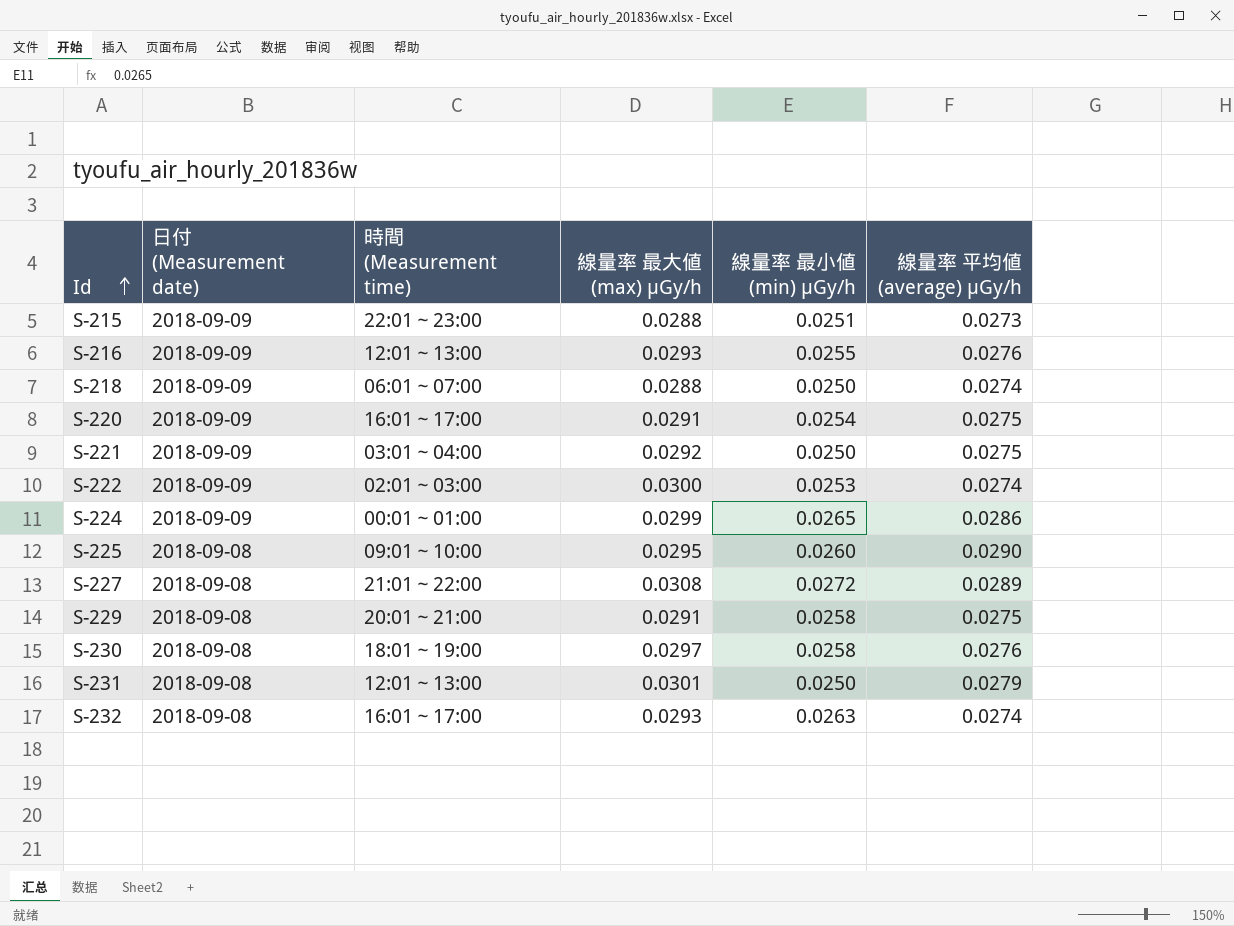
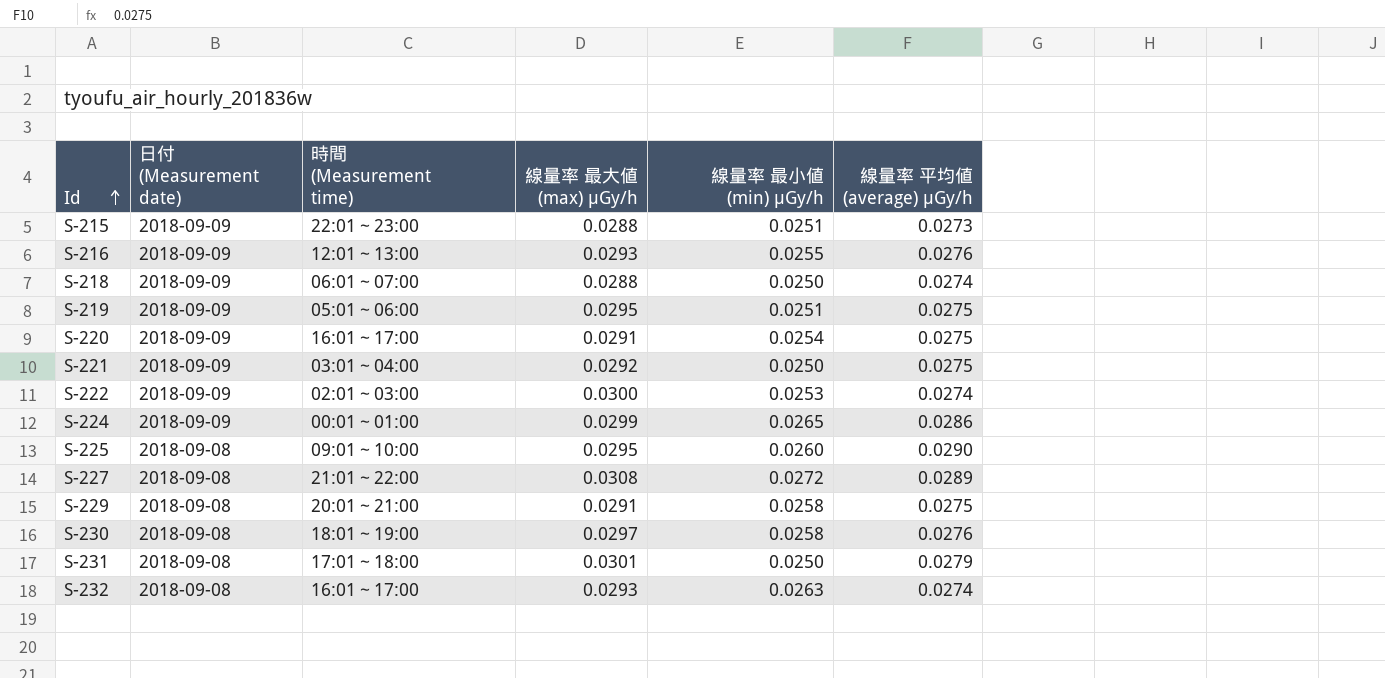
row S-219: none -> 2018-09-09 | 05:01～06:00 | 0.0295 | 0.0251 | 0.0275
S-231 | 時間 (Measurement time): 12:01～13:00 -> 17:01～18:00

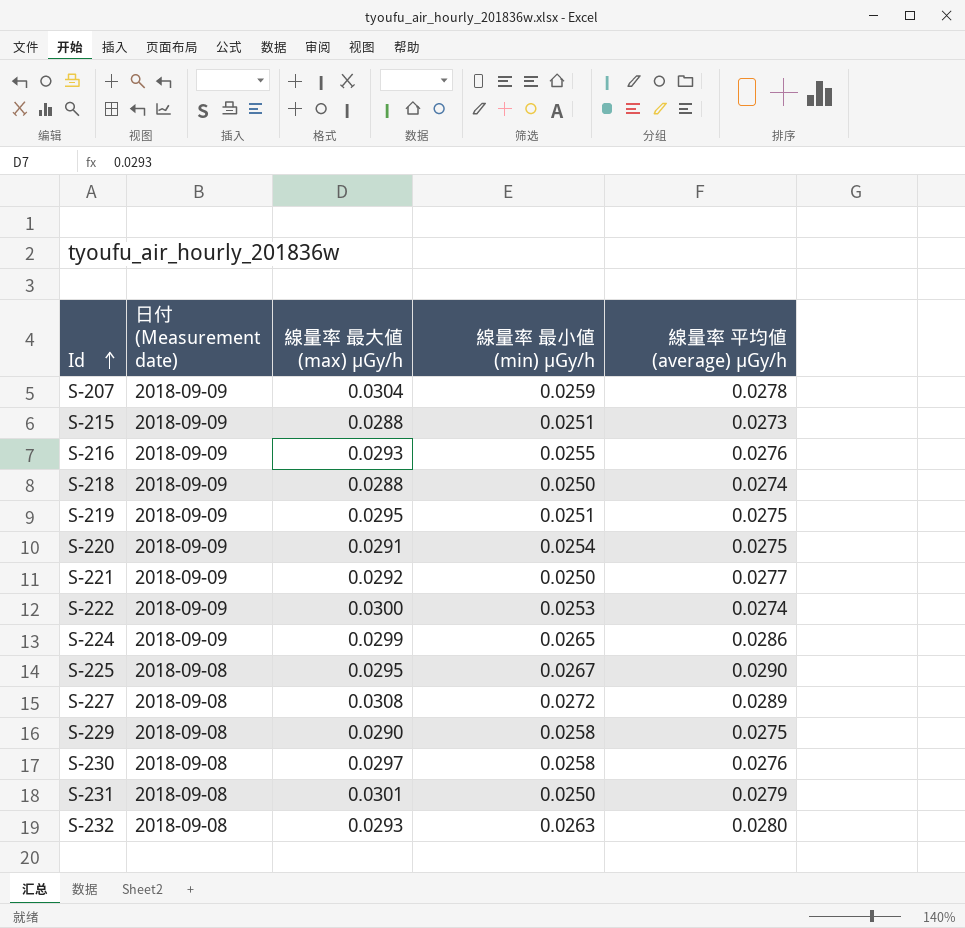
column 時間 (Measurement time) | position: 3 -> none
row S-207: none -> 2018-09-09 | 0.0304 | 0.0259 | 0.0278
S-221 | 線量率 平均値 (average) μGy/h: 0.0275 -> 0.0277
S-225 | 線量率 最小値 (min) μGy/h: 0.0260 -> 0.0267
S-229 | 線量率 最大値 (max) μGy/h: 0.0291 -> 0.0290
S-232 | 線量率 平均値 (average) μGy/h: 0.0274 -> 0.0280

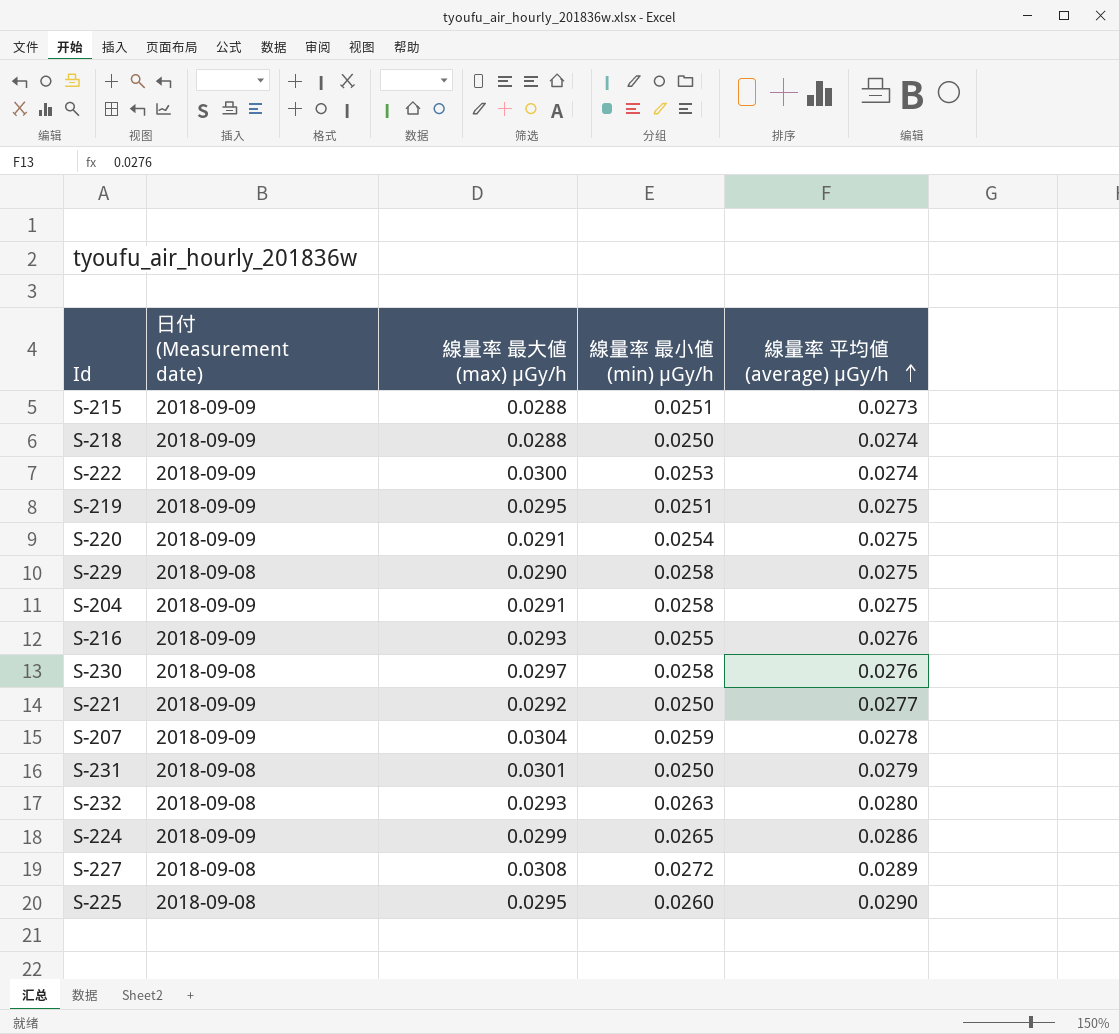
row order: Id ascending -> 線量率 平均値 (average) μGy/h ascending
row S-204: none -> 2018-09-09 | 0.0291 | 0.0258 | 0.0275
S-225 | 線量率 最小値 (min) μGy/h: 0.0267 -> 0.0260

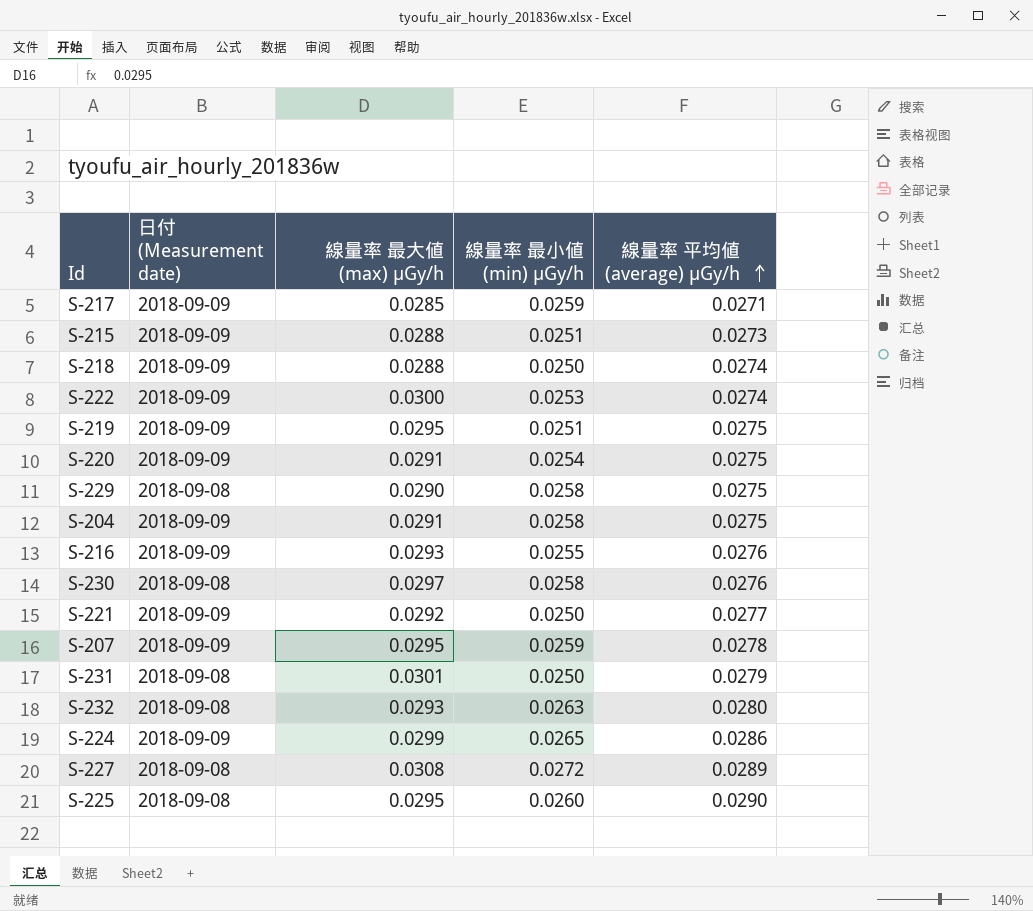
row S-217: none -> 2018-09-09 | 0.0285 | 0.0259 | 0.0271
S-207 | 線量率 最大値 (max) μGy/h: 0.0304 -> 0.0295

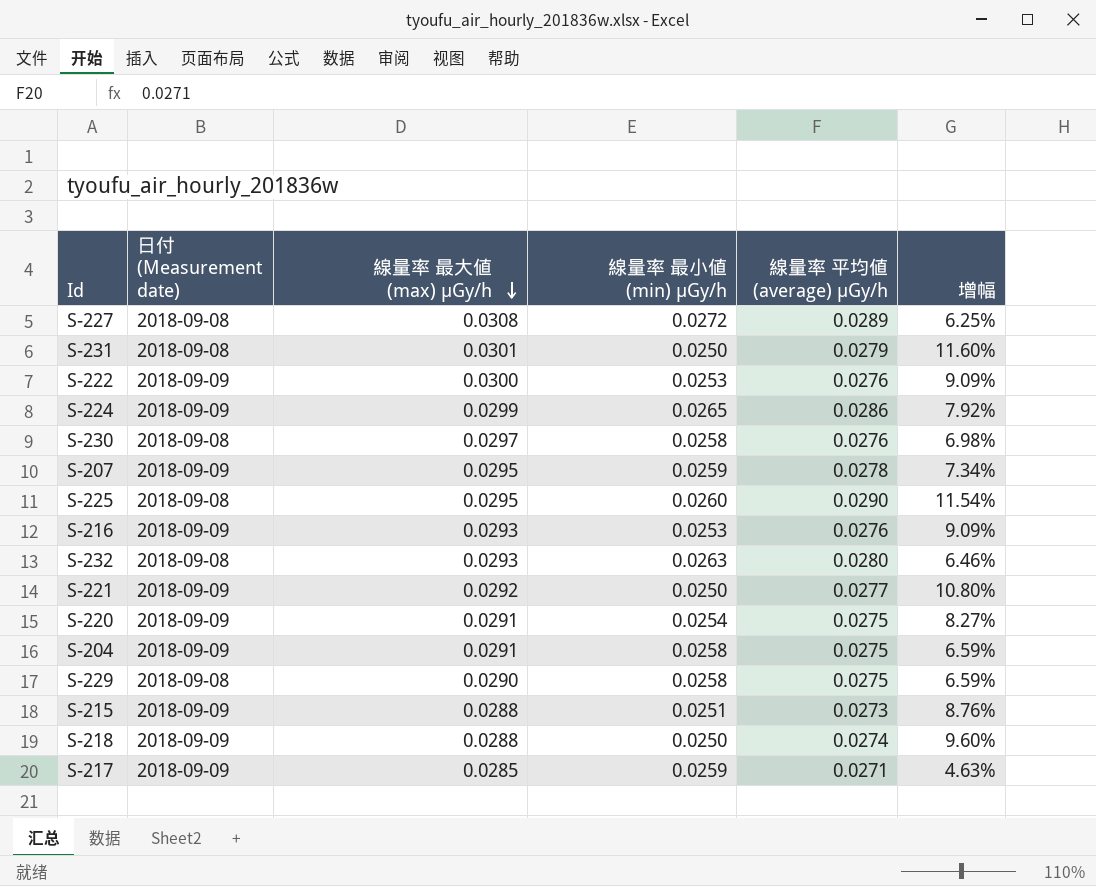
row order: 線量率 平均値 (average) μGy/h ascending -> 線量率 最大値 (max) μGy/h descending
column 增幅 | formula: none -> ([線量率 平均値 (average) μGy/h] - [線量率 最小値 (min) μGy/h]) / [線量率 最小値 (min) μGy/h]
row S-219: 2018-09-09 | 0.0295 | 0.0251 | 0.0275 -> none
S-222 | 線量率 平均値 (average) μGy/h: 0.0274 -> 0.0276
S-216 | 線量率 最小値 (min) μGy/h: 0.0255 -> 0.0253

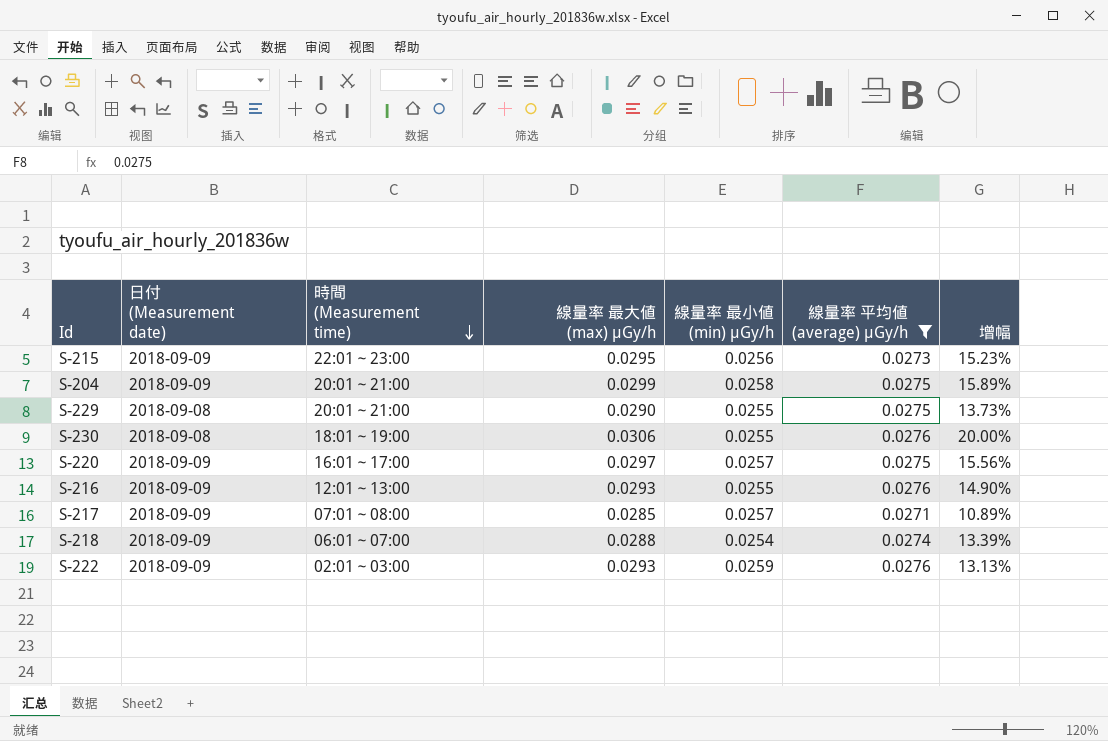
filter: none -> 線量率 平均値 (average) μGy/h <= 0.0276
row order: 線量率 最大値 (max) μGy/h descending -> 時間 (Measurement time) descending
column 時間 (Measurement time) | position: none -> 3
column 增幅 | formula: ([線量率 平均値 (average) μGy/h] - [線量率 最小値 (min) μGy/h]) / [線量率 最小値 (min) μGy/h] -> ([線量率 最大値 (max) μGy/h] - [線量率 最小値 (min) μGy/h]) / [線量率 最小値 (min) μGy/h]
S-215 | 線量率 最大値 (max) μGy/h: 0.0288 -> 0.0295
S-215 | 線量率 最小値 (min) μGy/h: 0.0251 -> 0.0256
S-204 | 線量率 最大値 (max) μGy/h: 0.0291 -> 0.0299
S-229 | 線量率 最小値 (min) μGy/h: 0.0258 -> 0.0255
S-230 | 線量率 最大値 (max) μGy/h: 0.0297 -> 0.0306
S-230 | 線量率 最小値 (min) μGy/h: 0.0258 -> 0.0255
S-220 | 線量率 最大値 (max) μGy/h: 0.0291 -> 0.0297
S-220 | 線量率 最小値 (min) μGy/h: 0.0254 -> 0.0257
S-216 | 線量率 最小値 (min) μGy/h: 0.0253 -> 0.0255
S-217 | 線量率 最小値 (min) μGy/h: 0.0259 -> 0.0257
S-218 | 線量率 最小値 (min) μGy/h: 0.0250 -> 0.0254
S-222 | 線量率 最大値 (max) μGy/h: 0.0300 -> 0.0293
S-222 | 線量率 最小値 (min) μGy/h: 0.0253 -> 0.0259

